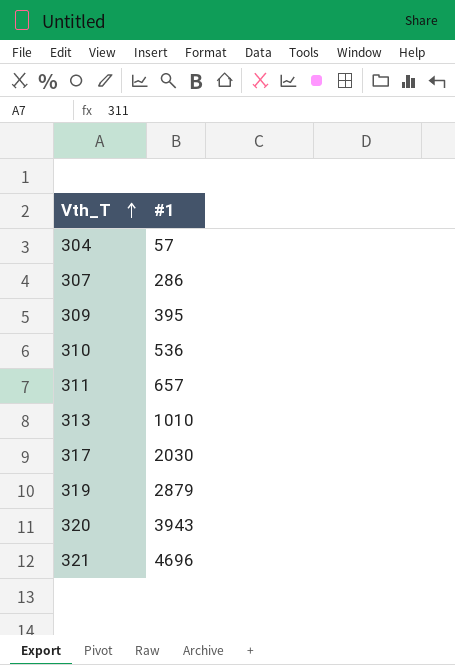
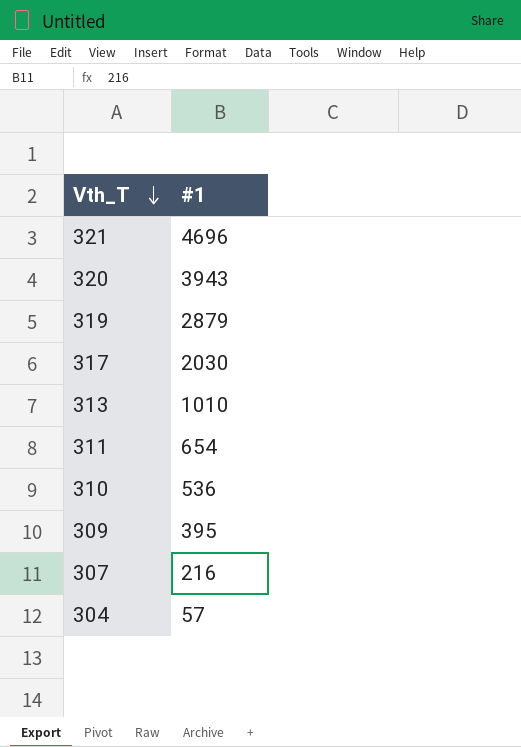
row order: Vth_T ascending -> Vth_T descending
311 | #1: 657 -> 654
307 | #1: 286 -> 216

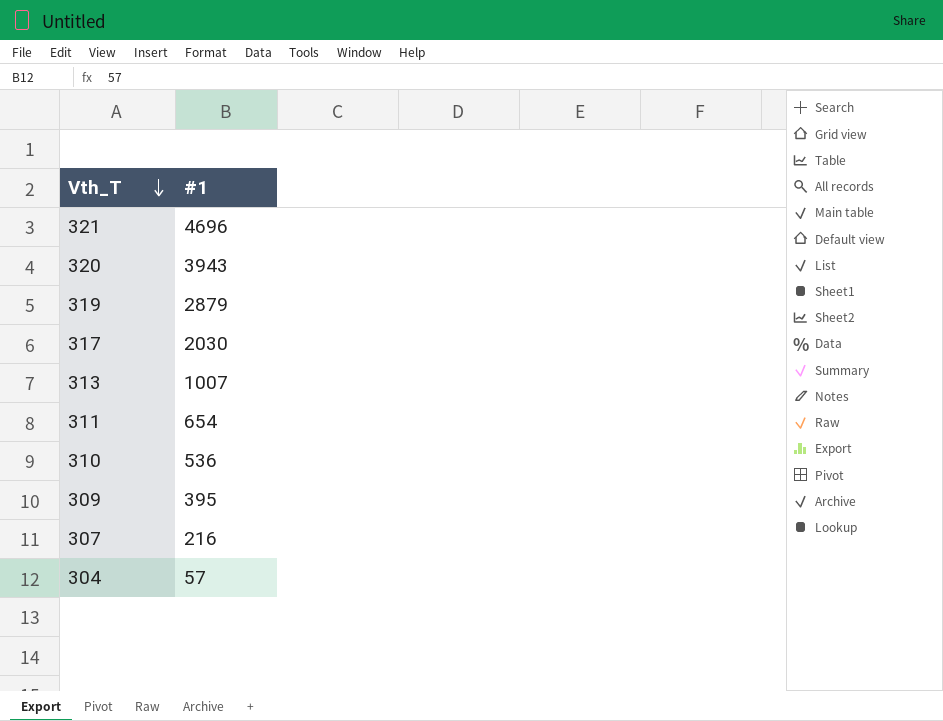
313 | #1: 1010 -> 1007

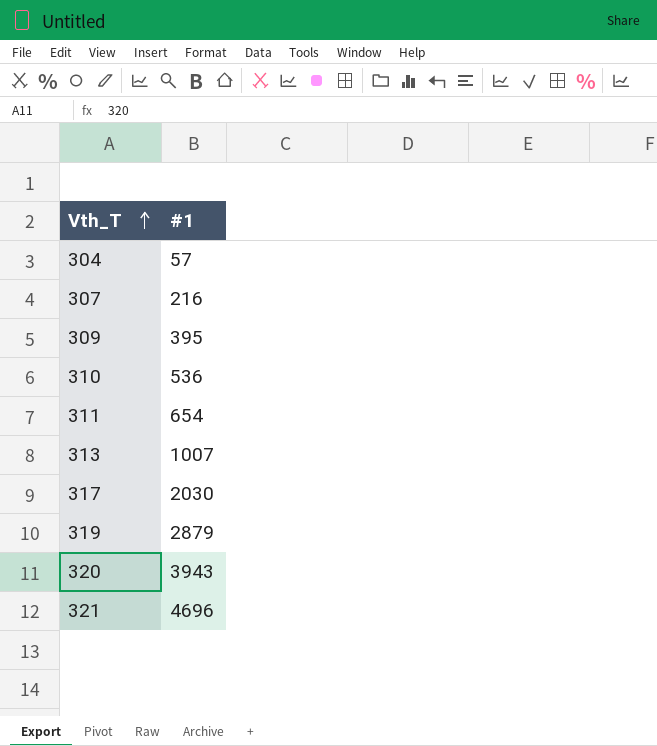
row order: Vth_T descending -> Vth_T ascending

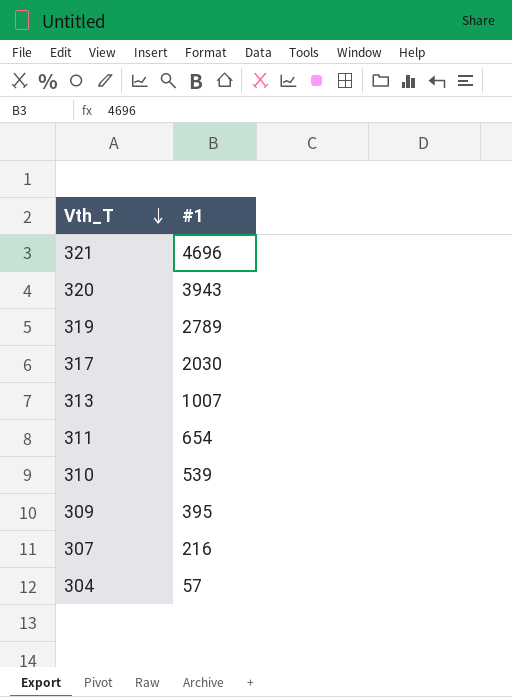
row order: Vth_T ascending -> Vth_T descending
319 | #1: 2879 -> 2789
310 | #1: 536 -> 539

